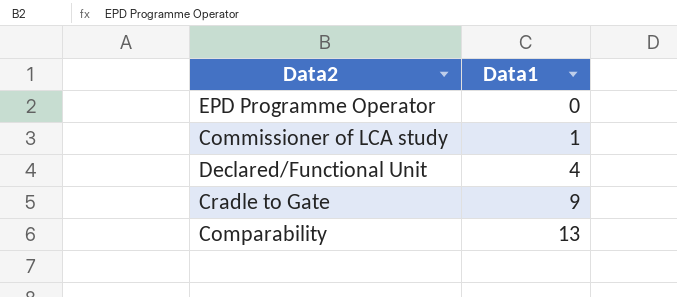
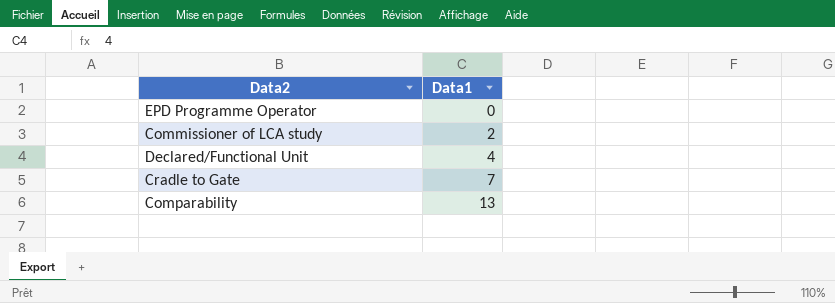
Commissioner of LCA study | Data1: 1 -> 2
Cradle to Gate | Data1: 9 -> 7

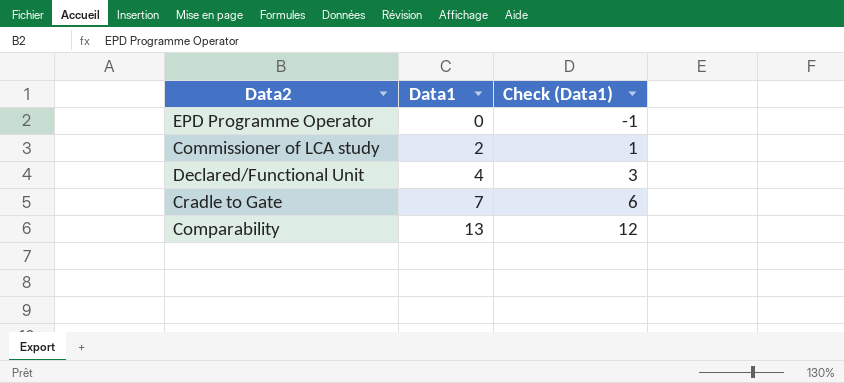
column Check (Data1) | formula: none -> [Data1] - 1

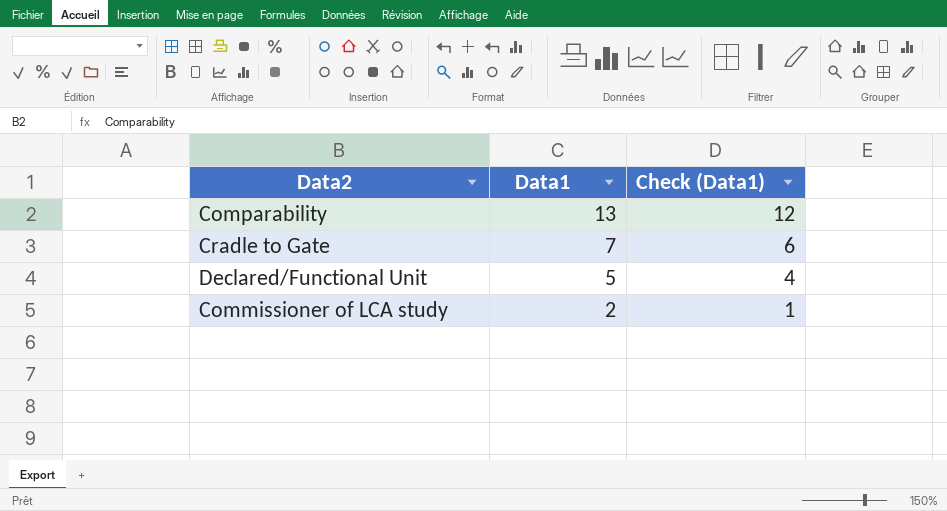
row order: Data1 ascending -> Data1 descending
row EPD Programme Operator: 0 | -1 -> none
Declared/Functional Unit | Data1: 4 -> 5
Declared/Functional Unit | Check (Data1): 3 -> 4

